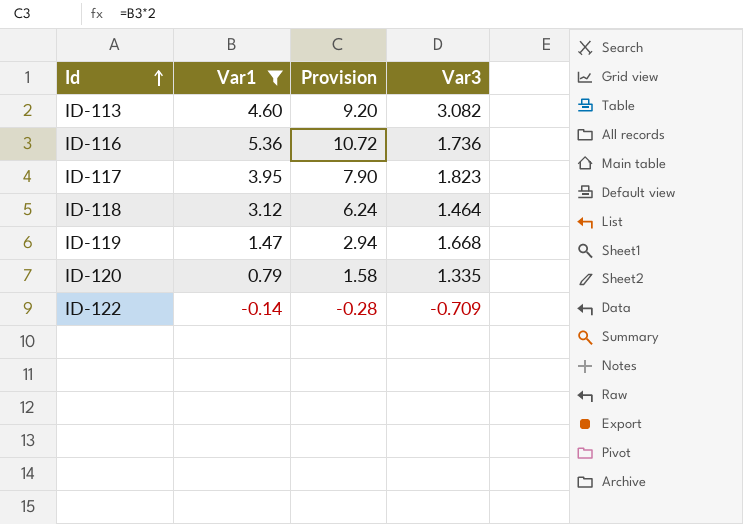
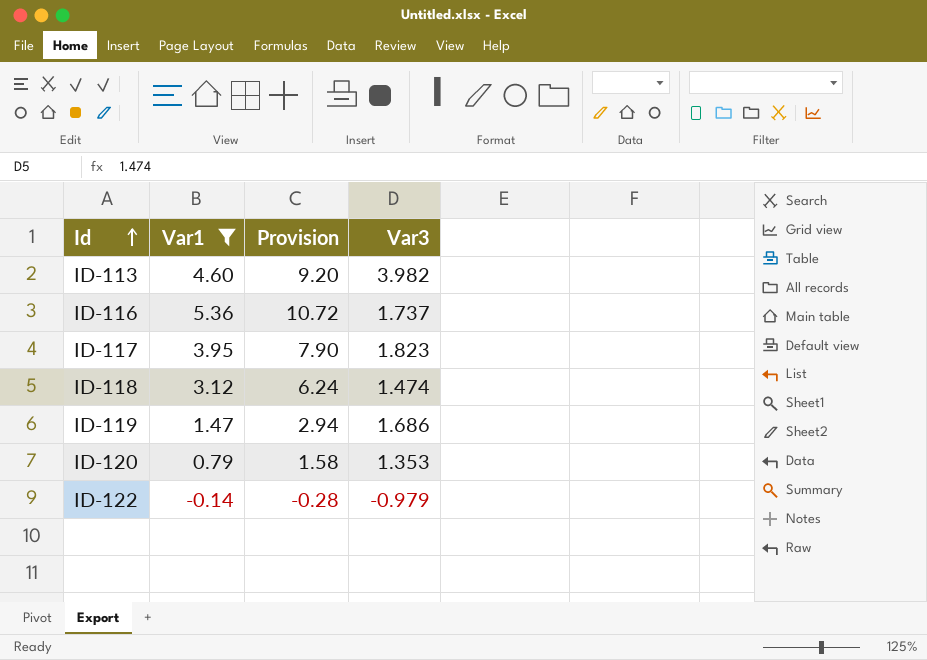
ID-113 | Var3: 3.082 -> 3.982
ID-116 | Var3: 1.736 -> 1.737
ID-118 | Var3: 1.464 -> 1.474
ID-119 | Var3: 1.668 -> 1.686
ID-120 | Var3: 1.335 -> 1.353
ID-122 | Var3: -0.709 -> -0.979

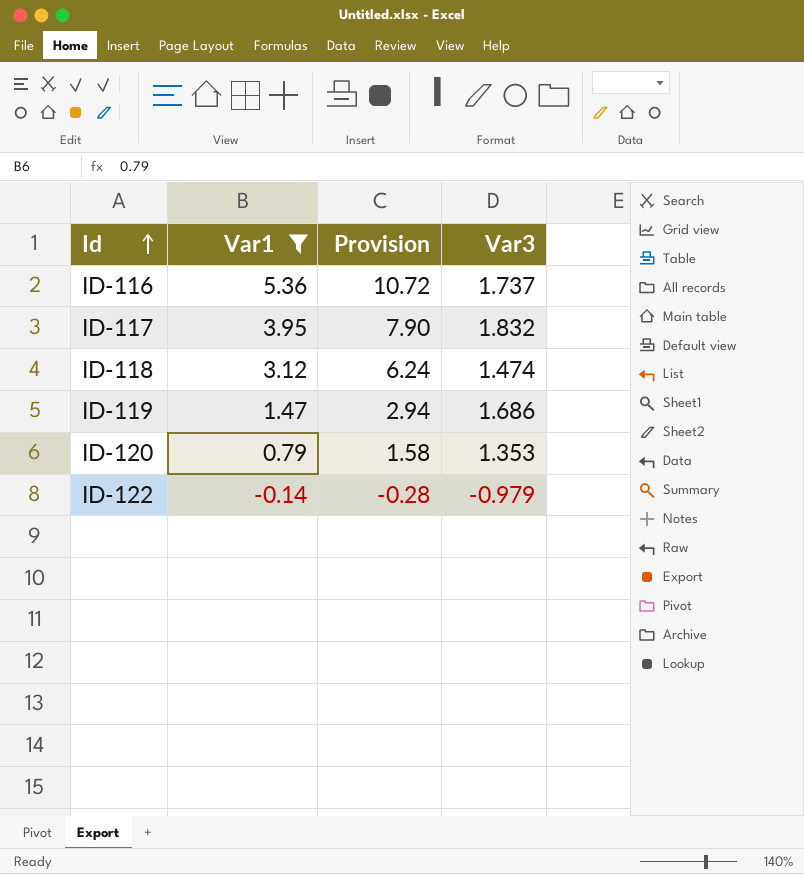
row ID-113: 4.60 | 9.20 | 3.982 -> none
ID-117 | Var3: 1.823 -> 1.832

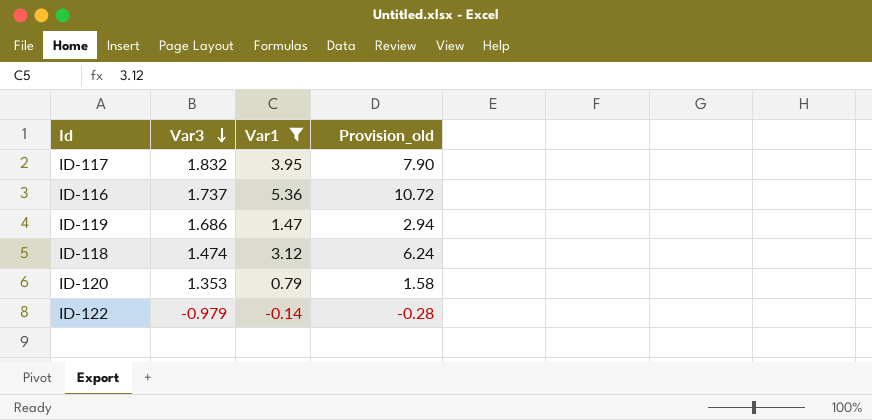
row order: Id ascending -> Var3 descending
column Var3 | position: 4 -> 2
column name: Provision -> Provision_old

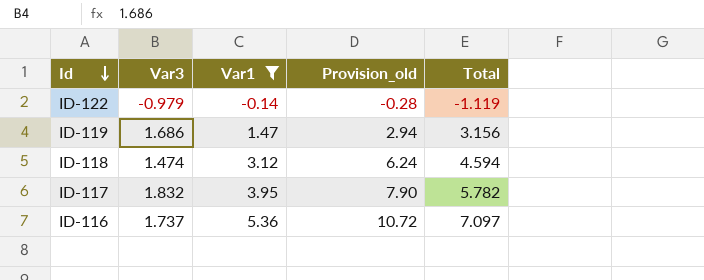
row order: Var3 descending -> Id descending
column Total | formula: none -> [Var3] + [Var1]
row ID-120: 1.353 | 0.79 | 1.58 -> none

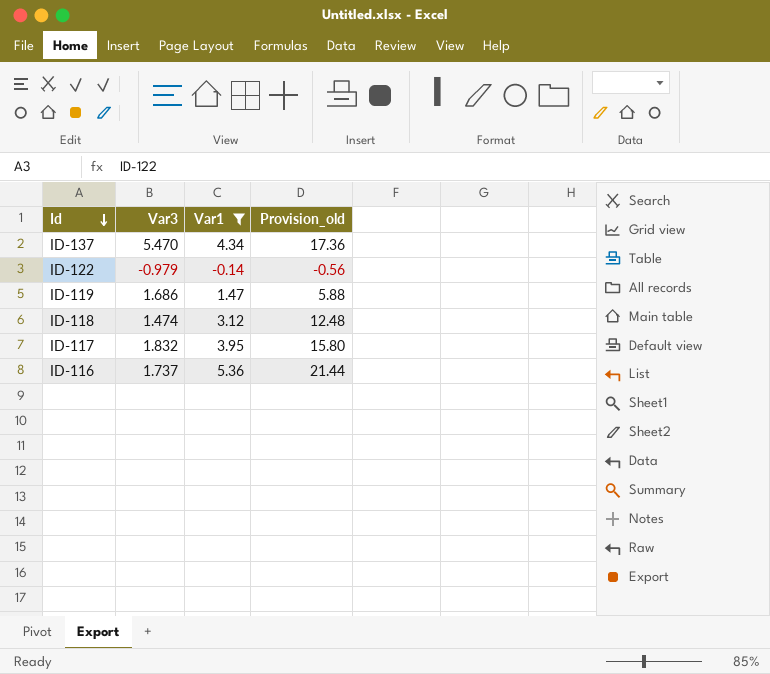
column Total | formula: [Var3] + [Var1] -> none
column Provision_old | formula: [Var1] * 2 -> [Var1] * 4
row ID-137: none -> 5.470 | 4.34 | 17.36

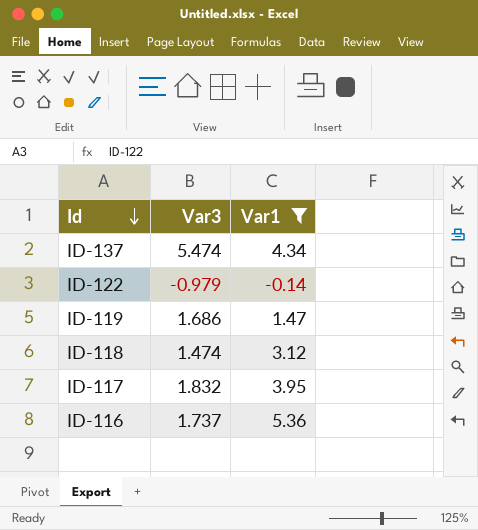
column Provision_old | formula: [Var1] * 4 -> none
ID-137 | Var3: 5.470 -> 5.474

